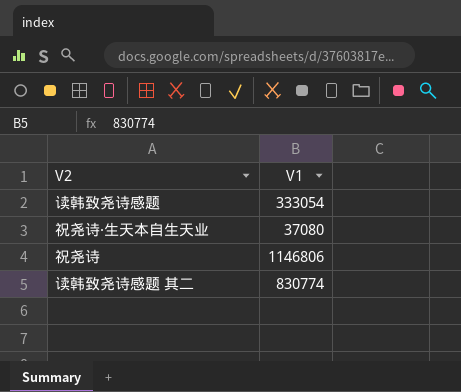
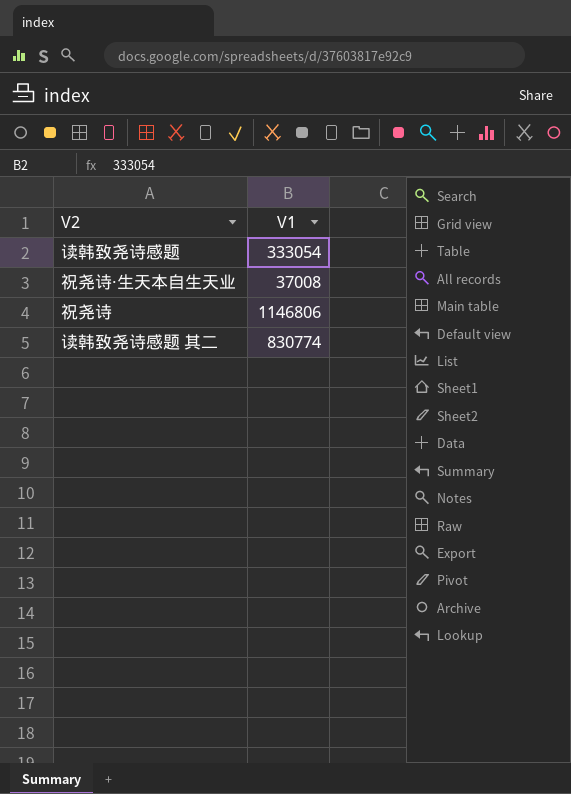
祝尧诗·生天本自生天业 | V1: 37080 -> 37008

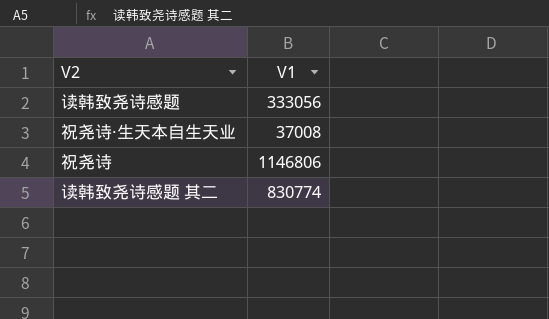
读韩致尧诗感题 | V1: 333054 -> 333056

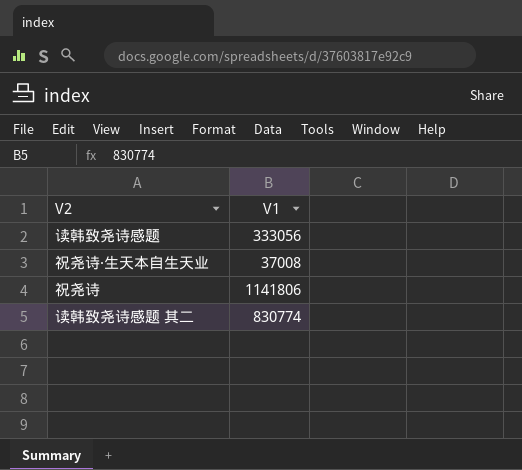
祝尧诗 | V1: 1146806 -> 1141806

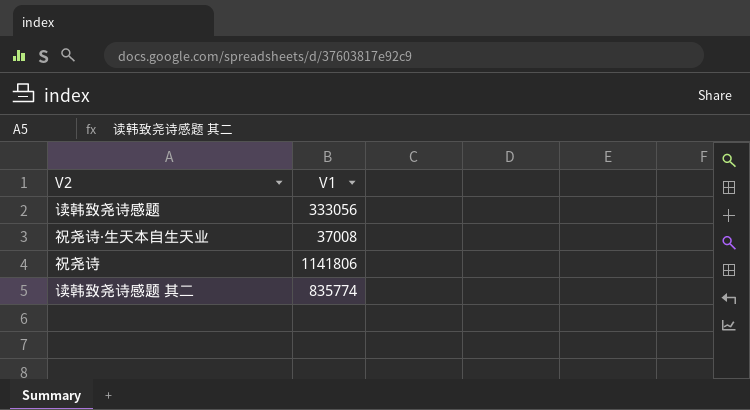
读韩致尧诗感题 其二 | V1: 830774 -> 835774

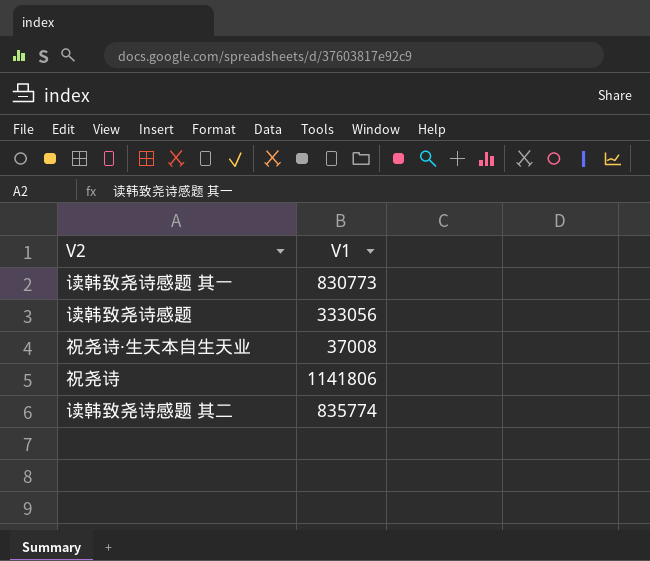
row 读韩致尧诗感题 其一: none -> 830773

